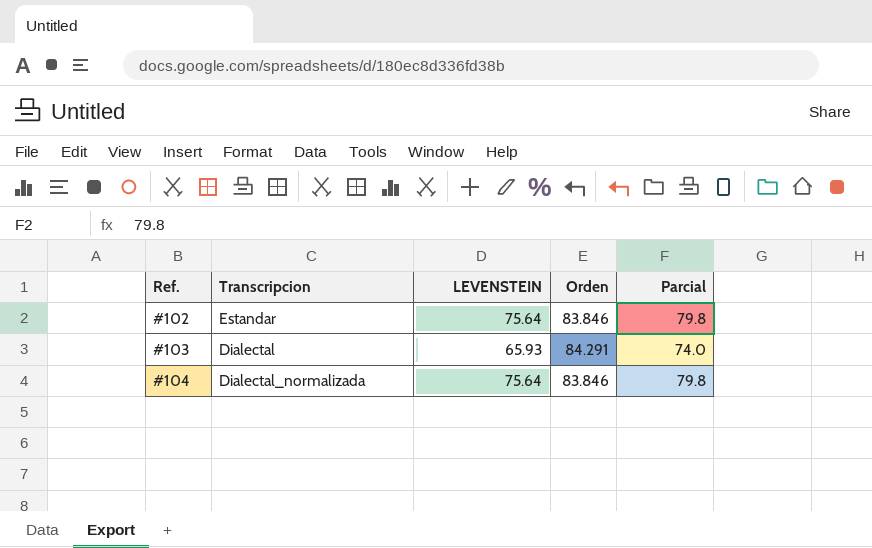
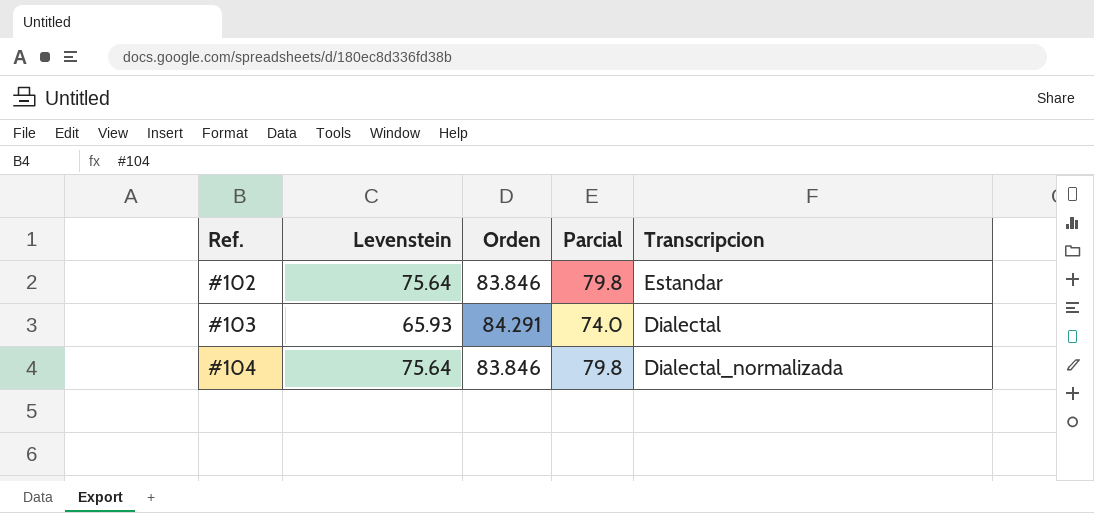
column name: LEVENSTEIN -> Levenstein
column Transcripcion | position: 2 -> 5

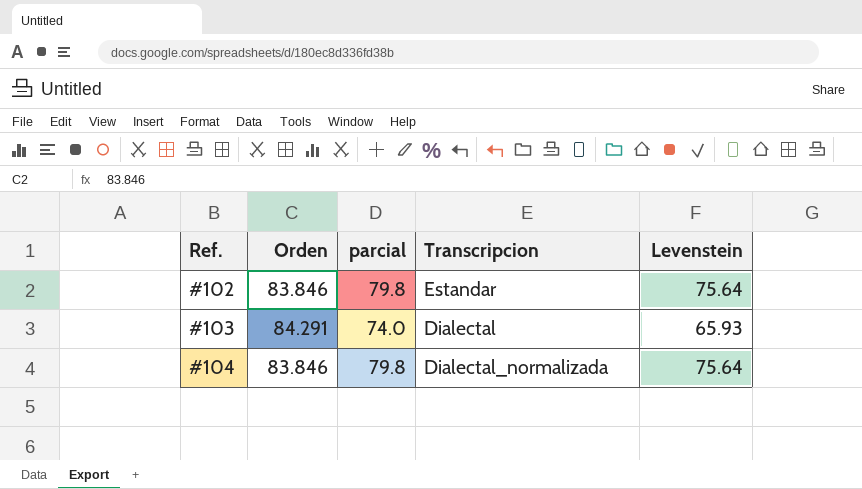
column name: Parcial -> parcial
column Levenstein | position: 2 -> 5

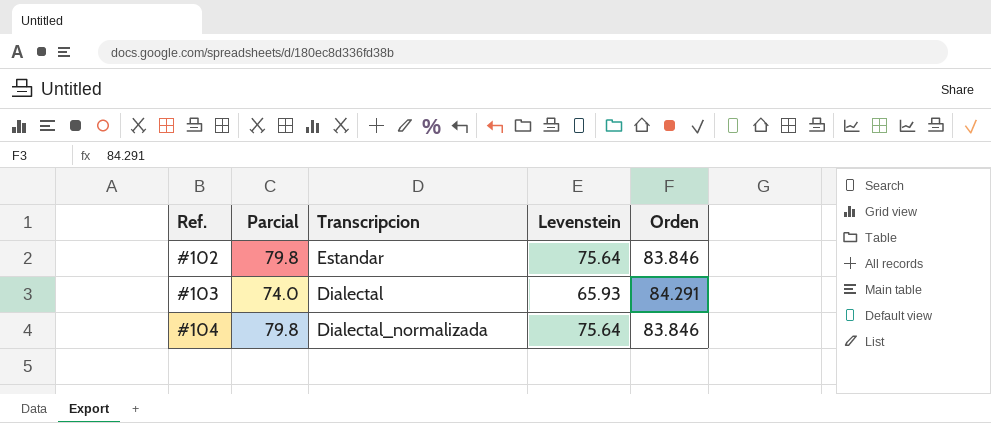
column name: parcial -> Parcial
column Orden | position: 2 -> 5

